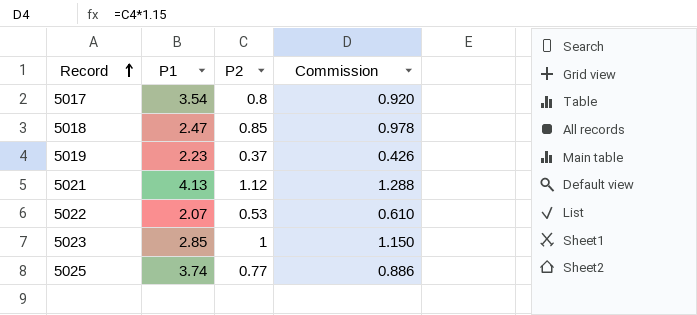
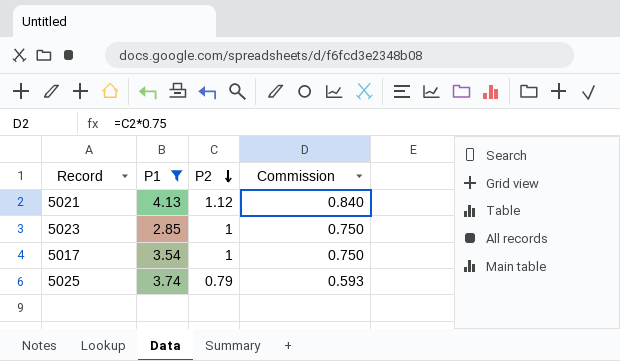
filter: none -> P1 >= 2.85
row order: Record ascending -> P2 descending
column Commission | formula: [P2] * 1.15 -> [P2] * 0.75
5017 | P2: 0.8 -> 1
5025 | P2: 0.77 -> 0.79

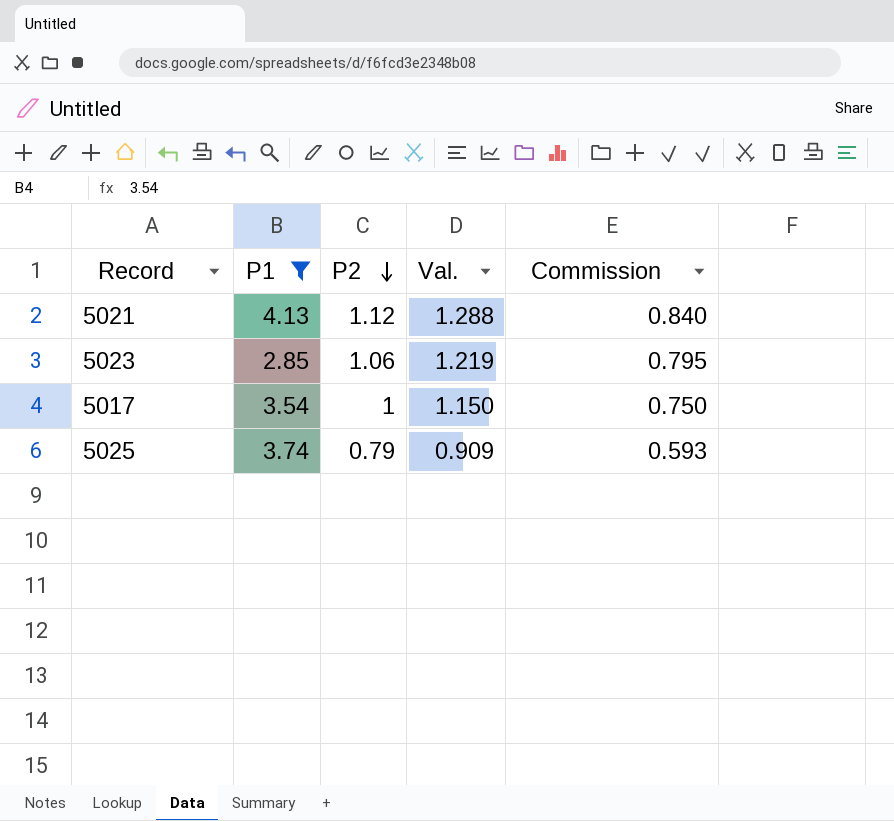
column Val. | formula: none -> [P2] * 1.15
5023 | P2: 1 -> 1.06
5023 | Commission: 0.750 -> 0.795

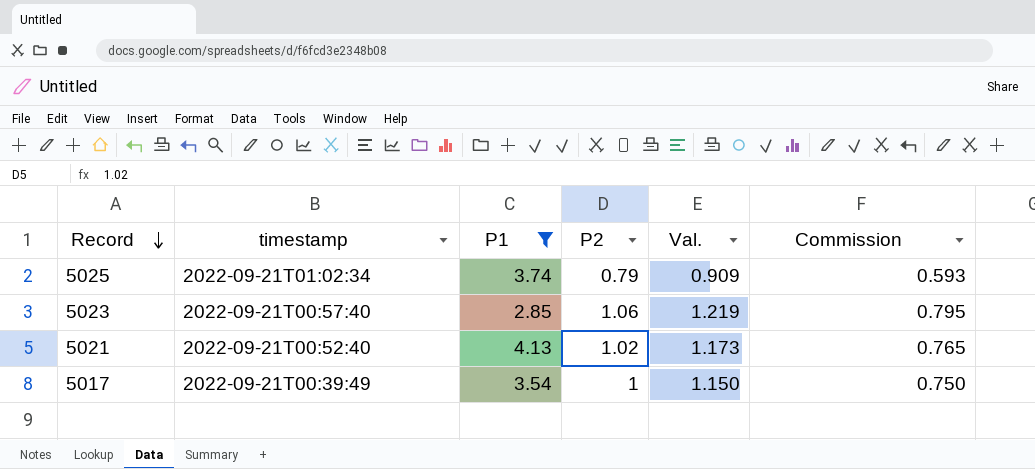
row order: P2 descending -> Record descending
column timestamp | position: none -> 2
5021 | P2: 1.12 -> 1.02
5021 | Val.: 1.288 -> 1.173
5021 | Commission: 0.840 -> 0.765

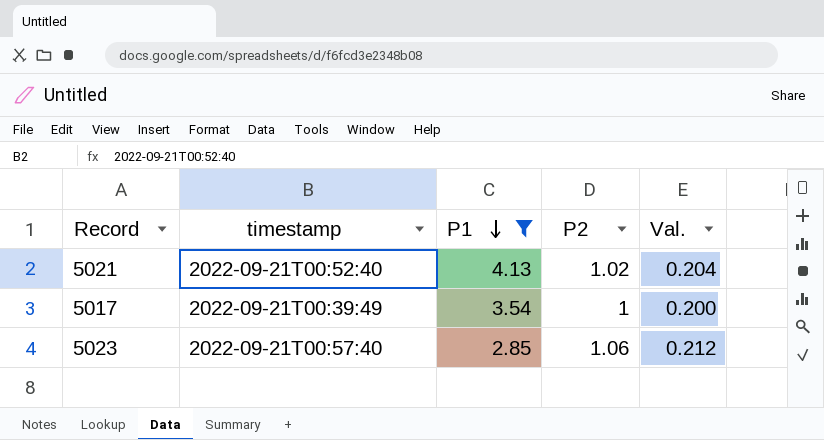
row order: Record descending -> P1 descending
column Commission | formula: [P2] * 0.75 -> none
column Val. | formula: [P2] * 1.15 -> [P2] * 0.2
row 5025: 2022-09-21T01:02:34 | 3.74 | 0.79 | 0.909 | 0.593 -> none

